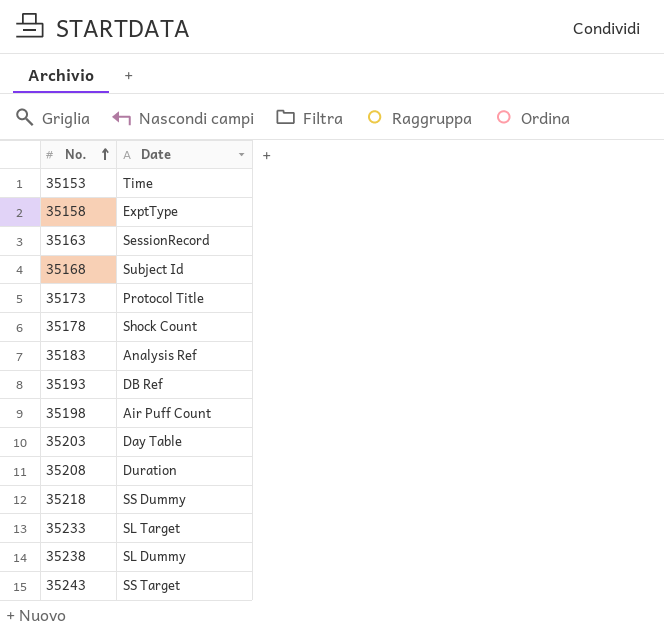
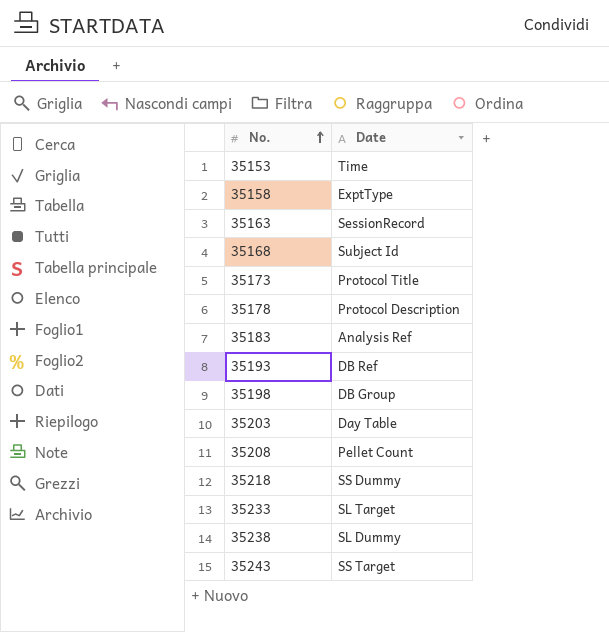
35178 | Date: Shock Count -> Protocol Description
35198 | Date: Air Puff Count -> DB Group
35208 | Date: Duration -> Pellet Count

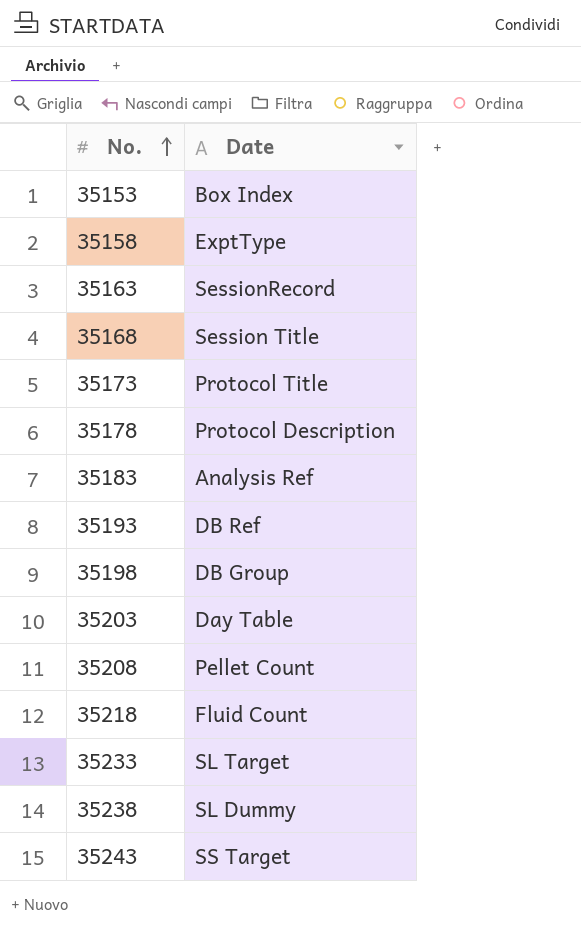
35153 | Date: Time -> Box Index
35168 | Date: Subject Id -> Session Title
35218 | Date: SS Dummy -> Fluid Count

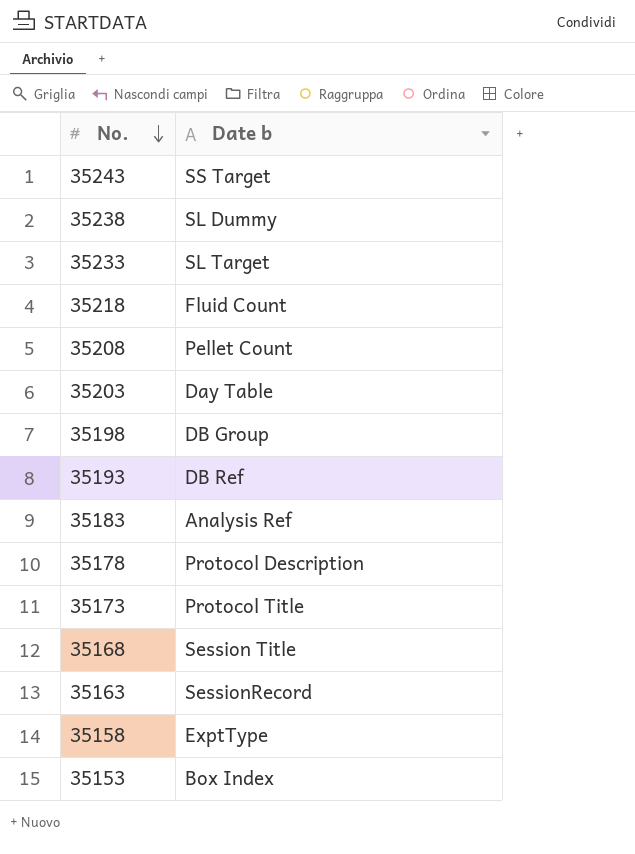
row order: No. ascending -> No. descending
column name: Date -> Date b

